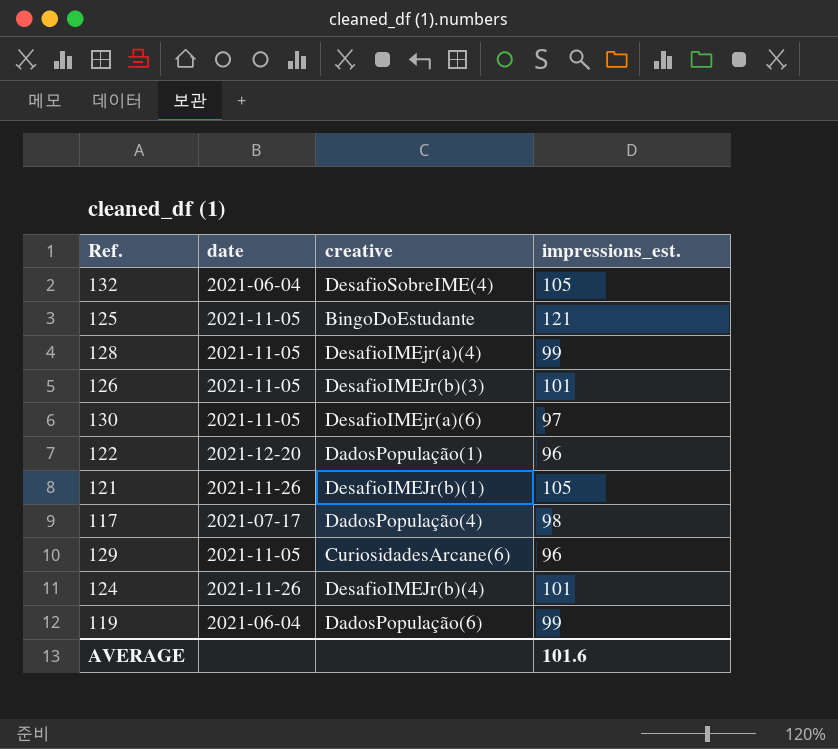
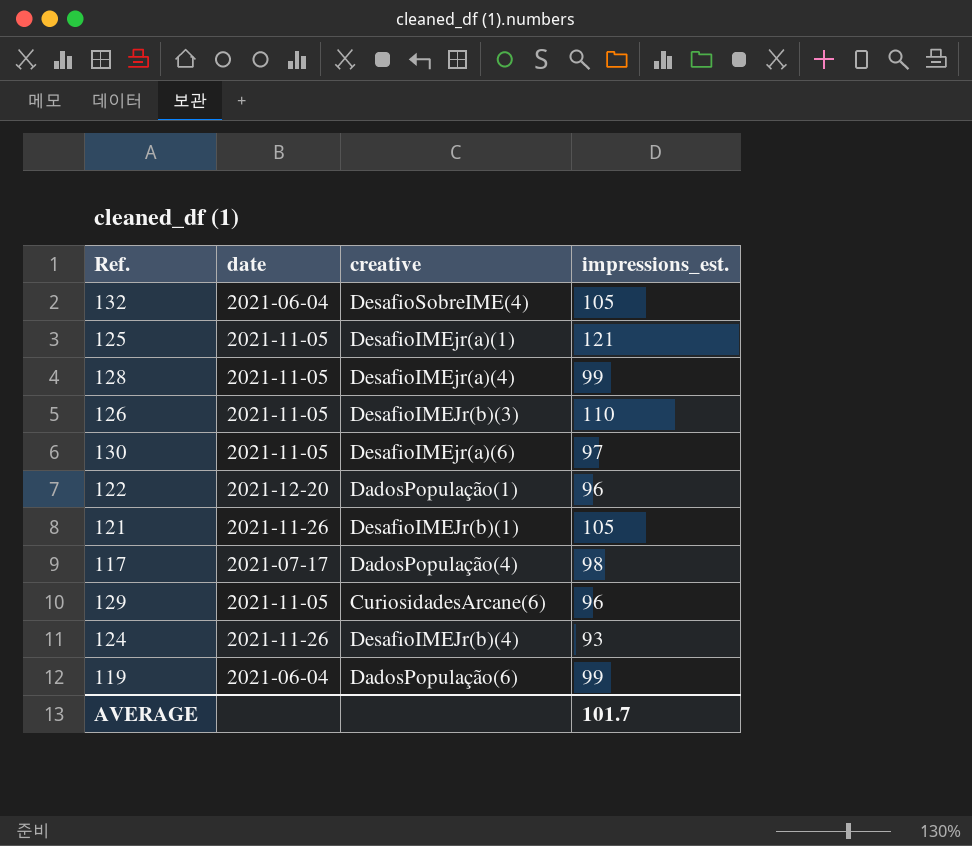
125 | creative: BingoDoEstudante -> DesafioIMEjr(a)(1)
126 | impressions_est.: 101 -> 110
124 | impressions_est.: 101 -> 93
AVERAGE | impressions_est.: 101.6 -> 101.7

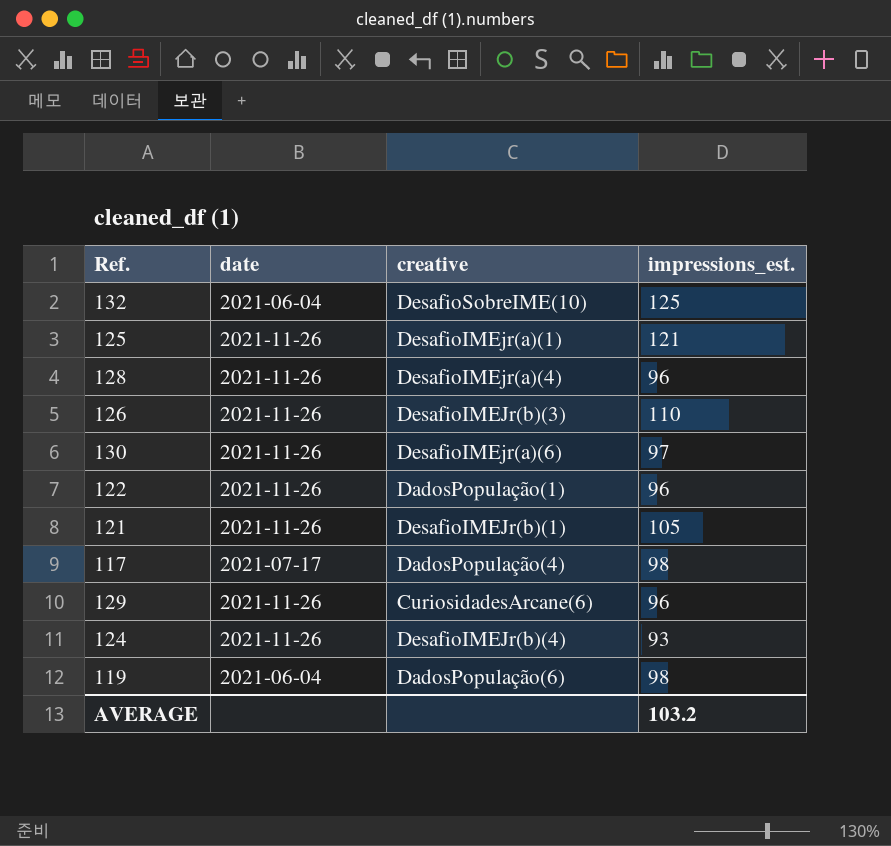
132 | creative: DesafioSobreIME(4) -> DesafioSobreIME(10)
132 | impressions_est.: 105 -> 125
125 | date: 2021-11-05 -> 2021-11-26
128 | date: 2021-11-05 -> 2021-11-26
128 | impressions_est.: 99 -> 96
126 | date: 2021-11-05 -> 2021-11-26
130 | date: 2021-11-05 -> 2021-11-26
122 | date: 2021-12-20 -> 2021-11-26
129 | date: 2021-11-05 -> 2021-11-26
119 | impressions_est.: 99 -> 98
AVERAGE | impressions_est.: 101.7 -> 103.2

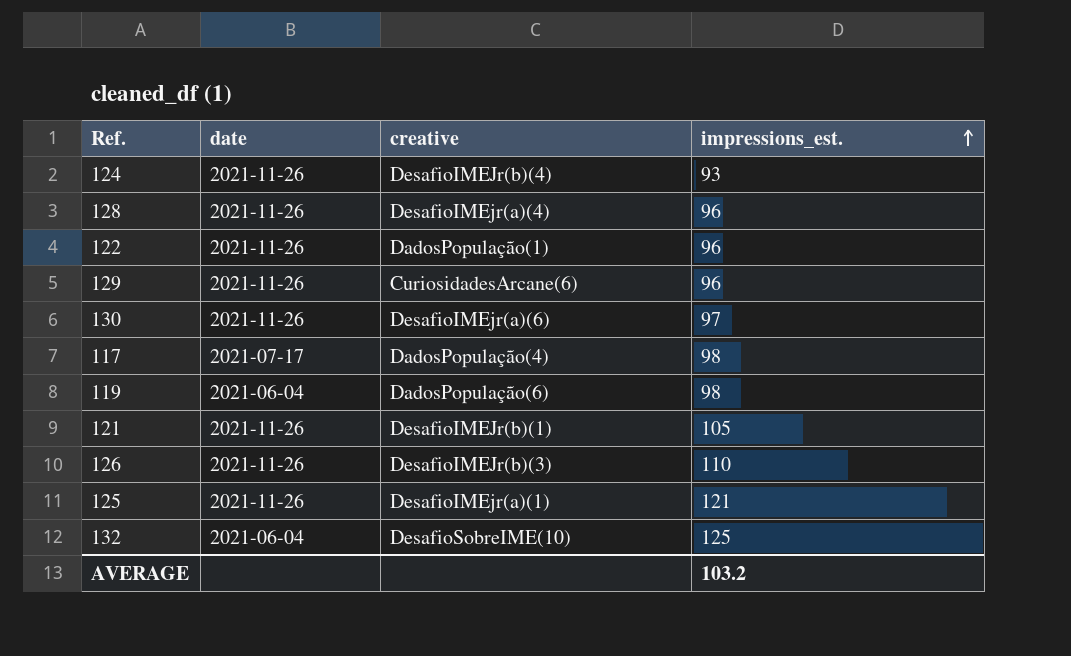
row order: none -> impressions_est. ascending

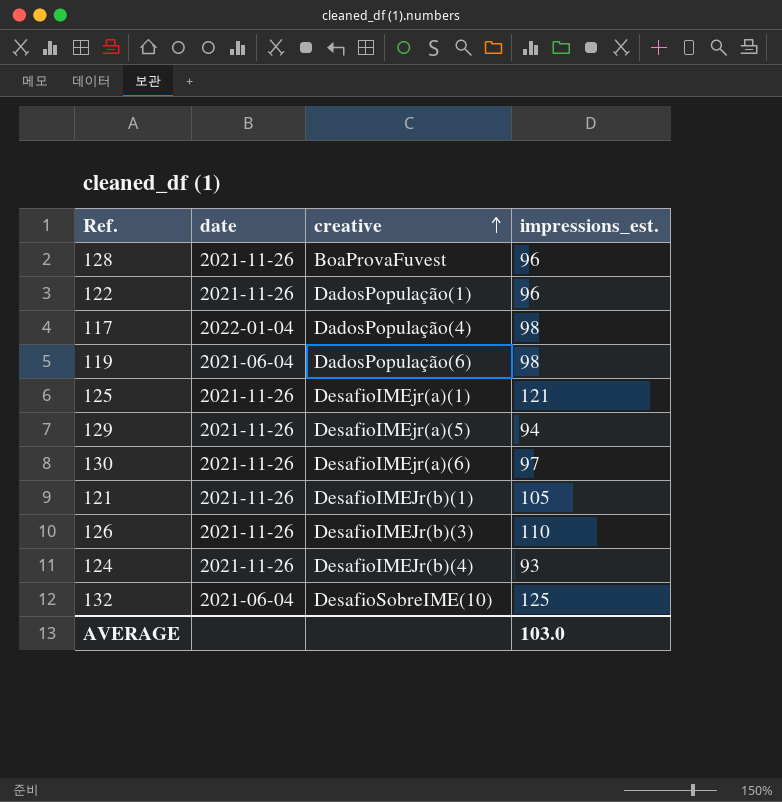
row order: impressions_est. ascending -> creative ascending
128 | creative: DesafioIMEjr(a)(4) -> BoaProvaFuvest
117 | date: 2021-07-17 -> 2022-01-04
129 | creative: CuriosidadesArcane(6) -> DesafioIMEjr(a)(5)
129 | impressions_est.: 96 -> 94
AVERAGE | impressions_est.: 103.2 -> 103.0

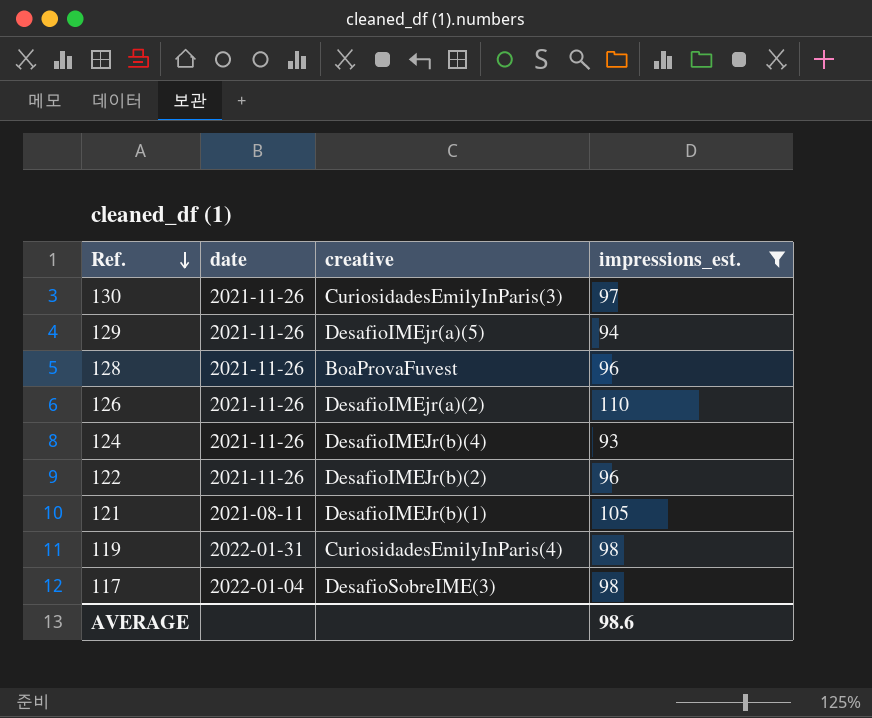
filter: none -> impressions_est. <= 110
row order: creative ascending -> Ref. descending
130 | creative: DesafioIMEjr(a)(6) -> CuriosidadesEmilyInParis(3)
126 | creative: DesafioIMEJr(b)(3) -> DesafioIMEjr(a)(2)
122 | creative: DadosPopulação(1) -> DesafioIMEJr(b)(2)
121 | date: 2021-11-26 -> 2021-08-11
119 | date: 2021-06-04 -> 2022-01-31
119 | creative: DadosPopulação(6) -> CuriosidadesEmilyInParis(4)
117 | creative: DadosPopulação(4) -> DesafioSobreIME(3)
AVERAGE | impressions_est.: 103.0 -> 98.6

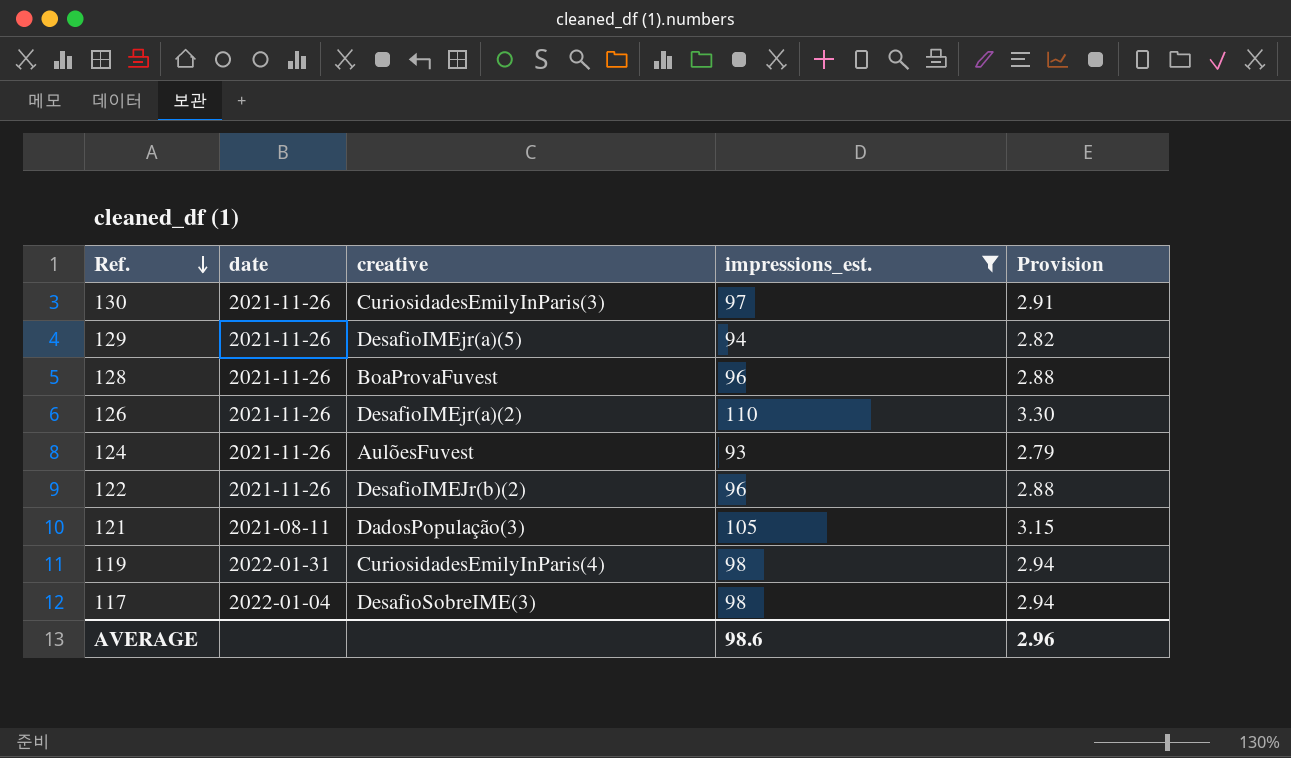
column Provision | formula: none -> [impressions_est.] * 0.03
124 | creative: DesafioIMEJr(b)(4) -> AulõesFuvest
121 | creative: DesafioIMEJr(b)(1) -> DadosPopulação(3)

